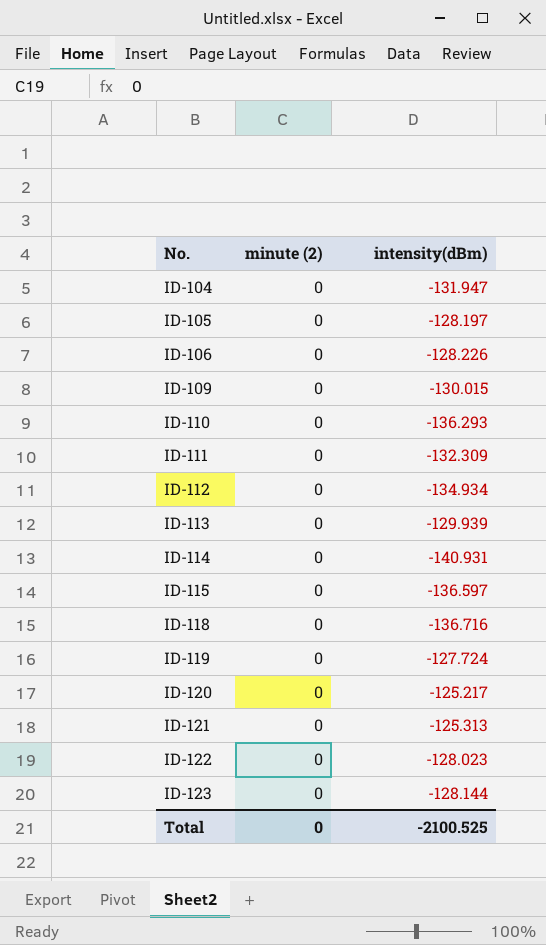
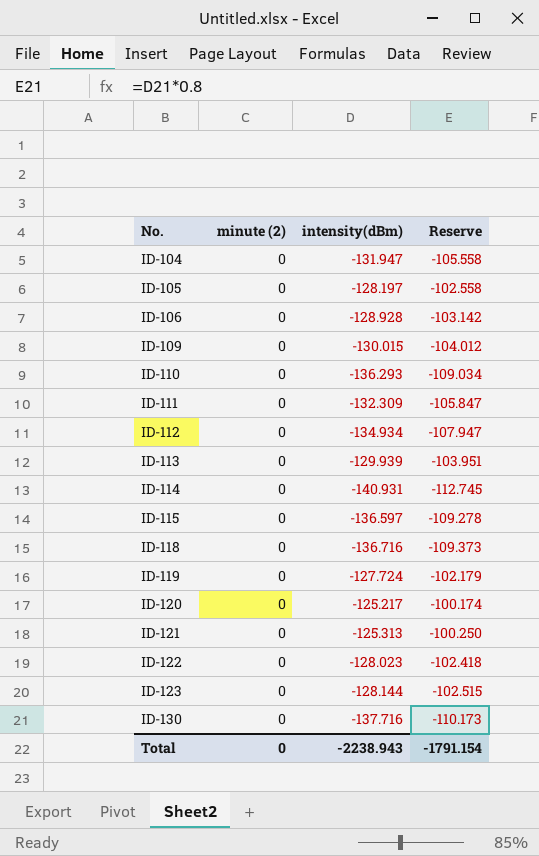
column Reserve | formula: none -> [intensity(dBm)] * 0.8
ID-106 | intensity(dBm): -128.226 -> -128.928
row ID-130: none -> 0 | -137.716 | -110.173
Total | intensity(dBm): -2100.525 -> -2238.943

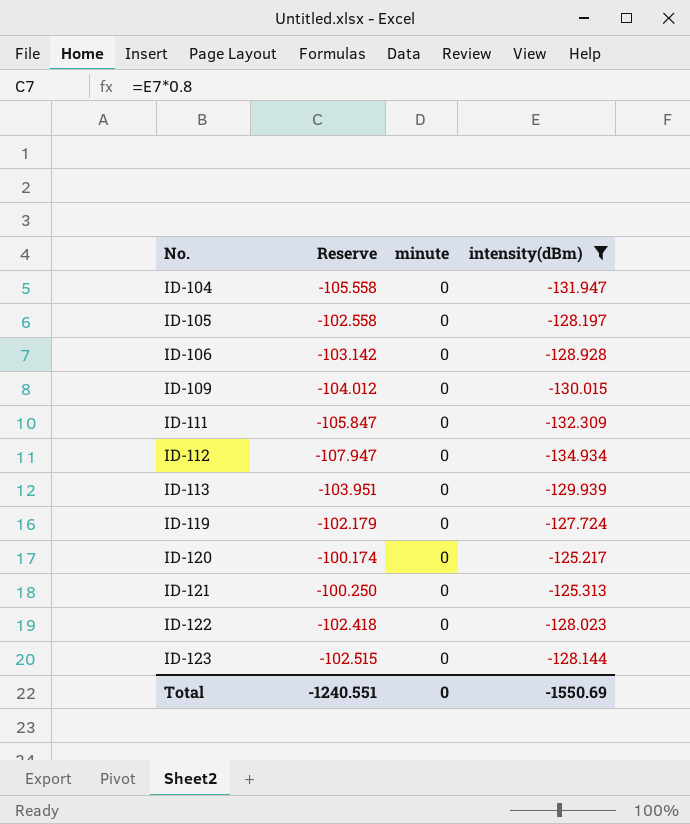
filter: none -> intensity(dBm) >= -134.934
column Reserve | position: 4 -> 2
column name: minute (2) -> minute
Total | Reserve: -1791.154 -> -1240.551
Total | intensity(dBm): -2238.943 -> -1550.69

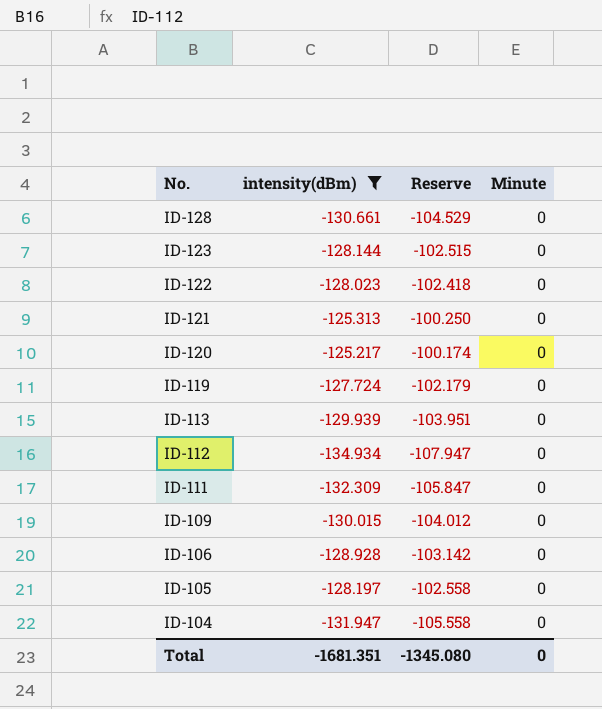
row order: No. ascending -> No. descending
column intensity(dBm) | position: 4 -> 2
column name: minute -> Minute
row ID-128: none -> -130.661 | -104.529 | 0
Total | intensity(dBm): -1550.69 -> -1681.351
Total | Reserve: -1240.551 -> -1345.080

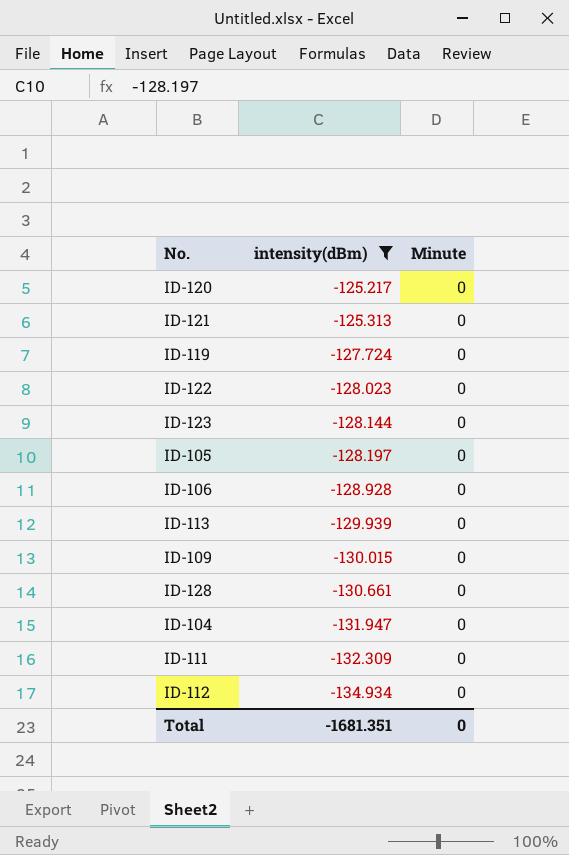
row order: No. descending -> intensity(dBm) descending
column Reserve | formula: [intensity(dBm)] * 0.8 -> none

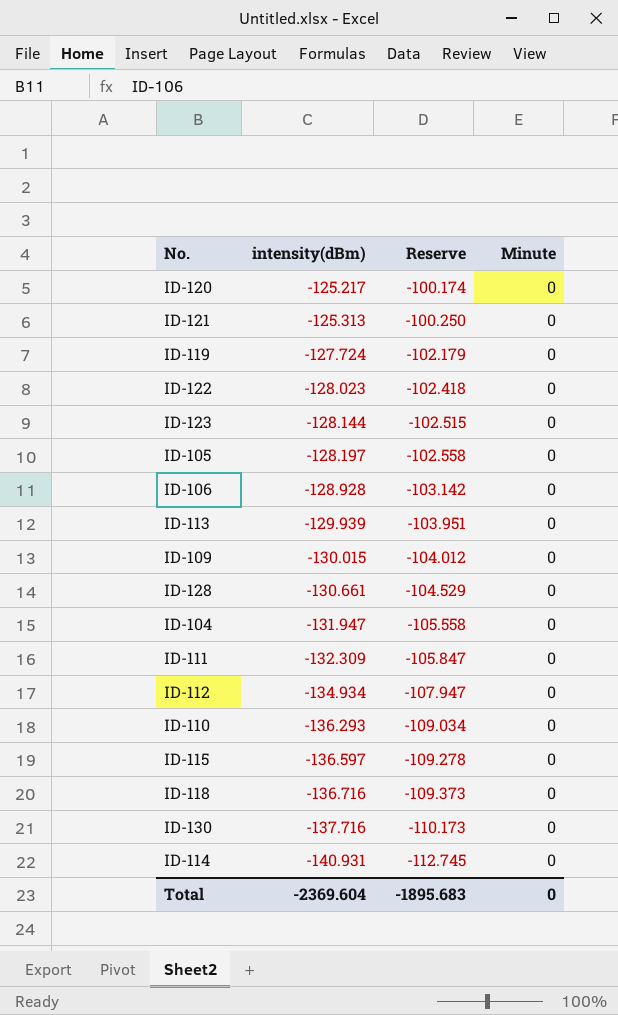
filter: intensity(dBm) >= -134.934 -> none
column Reserve | formula: none -> [intensity(dBm)] * 0.8
Total | intensity(dBm): -1681.351 -> -2369.604

